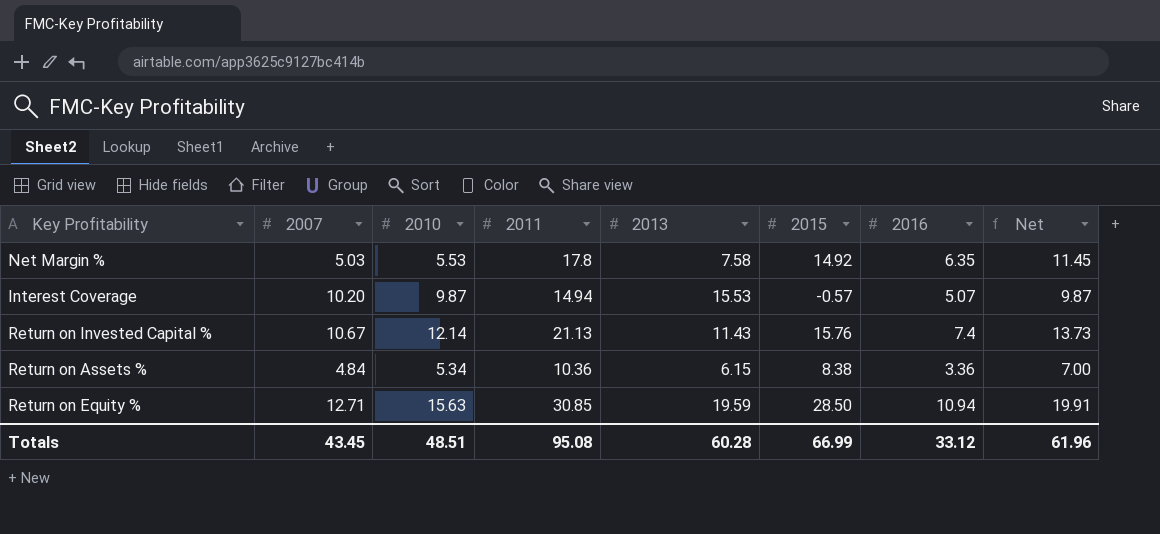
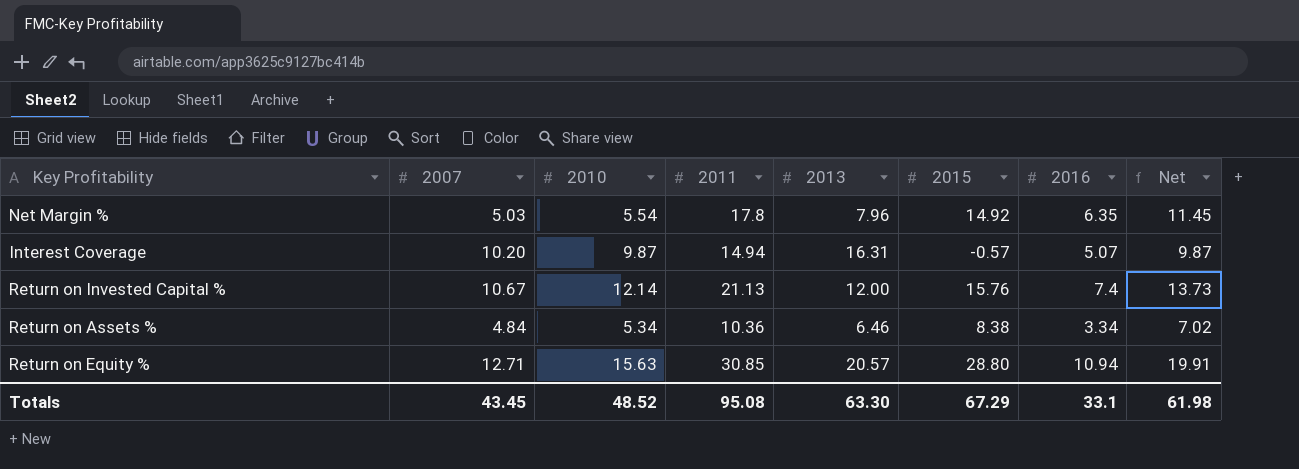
Net Margin % | 2010: 5.53 -> 5.54
Net Margin % | 2013: 7.58 -> 7.96
Interest Coverage | 2013: 15.53 -> 16.31
Return on Invested Capital % | 2013: 11.43 -> 12.00
Return on Assets % | 2013: 6.15 -> 6.46
Return on Assets % | 2016: 3.36 -> 3.34
Return on Assets % | Net: 7.00 -> 7.02
Return on Equity % | 2013: 19.59 -> 20.57
Return on Equity % | 2015: 28.50 -> 28.80
Totals | 2010: 48.51 -> 48.52
Totals | 2013: 60.28 -> 63.30
Totals | 2015: 66.99 -> 67.29
Totals | 2016: 33.12 -> 33.1
Totals | Net: 61.96 -> 61.98

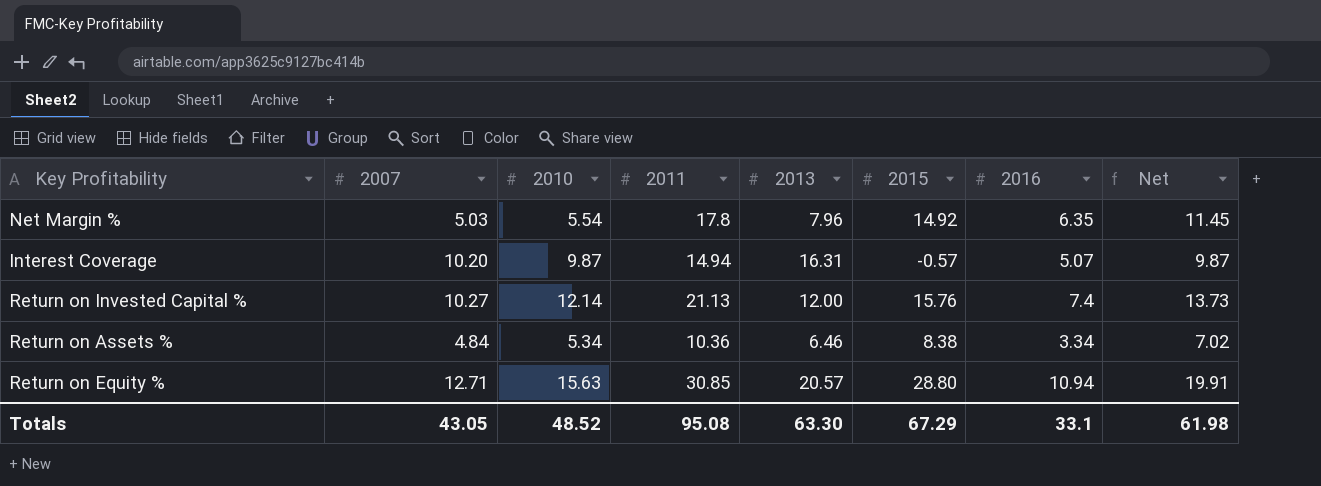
Return on Invested Capital % | 2007: 10.67 -> 10.27
Totals | 2007: 43.45 -> 43.05

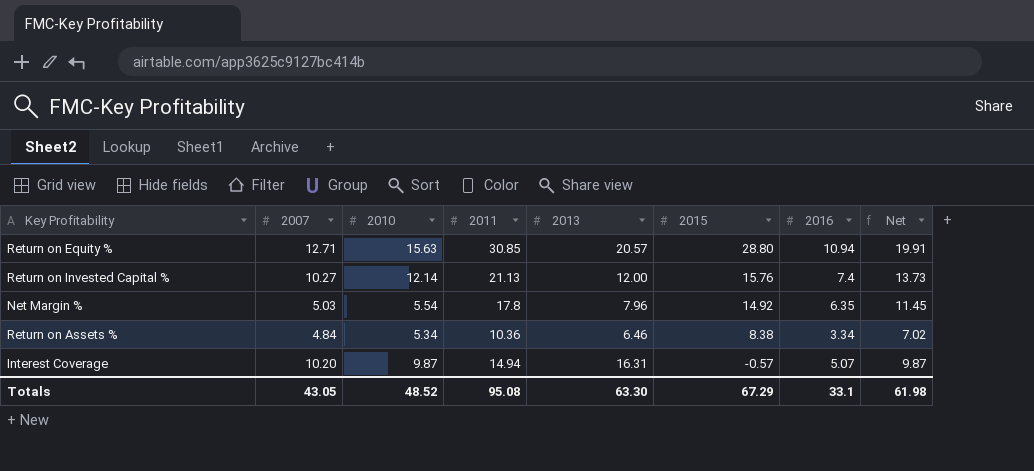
row order: none -> 2015 descending

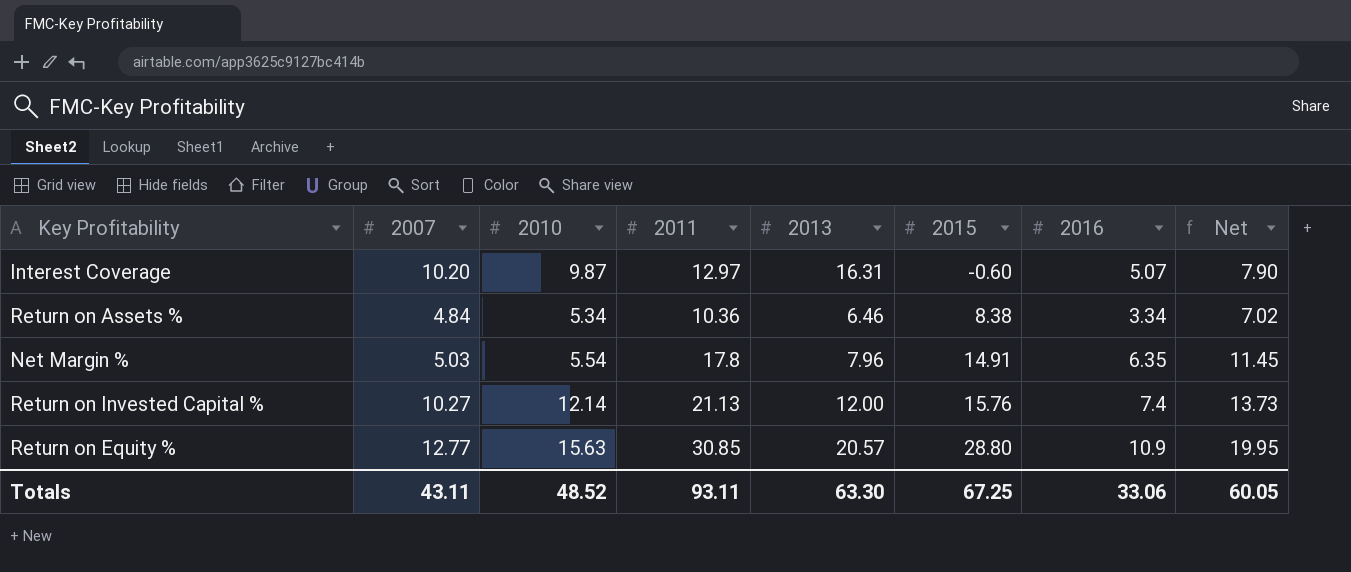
row order: 2015 descending -> 2015 ascending
Interest Coverage | 2011: 14.94 -> 12.97
Interest Coverage | 2015: -0.57 -> -0.60
Interest Coverage | Net: 9.87 -> 7.90
Net Margin % | 2015: 14.92 -> 14.91
Return on Equity % | 2007: 12.71 -> 12.77
Return on Equity % | 2016: 10.94 -> 10.9
Return on Equity % | Net: 19.91 -> 19.95
Totals | 2007: 43.05 -> 43.11
Totals | 2011: 95.08 -> 93.11
Totals | 2015: 67.29 -> 67.25
Totals | 2016: 33.1 -> 33.06
Totals | Net: 61.98 -> 60.05

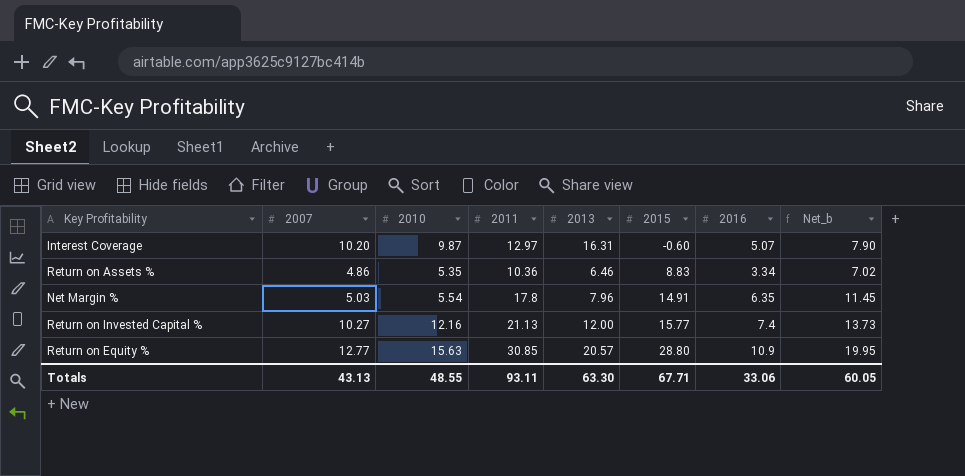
column name: Net -> Net_b
Return on Assets % | 2007: 4.84 -> 4.86
Return on Assets % | 2010: 5.34 -> 5.35
Return on Assets % | 2015: 8.38 -> 8.83
Return on Invested Capital % | 2010: 12.14 -> 12.16
Return on Invested Capital % | 2015: 15.76 -> 15.77
Totals | 2007: 43.11 -> 43.13
Totals | 2010: 48.52 -> 48.55
Totals | 2015: 67.25 -> 67.71

